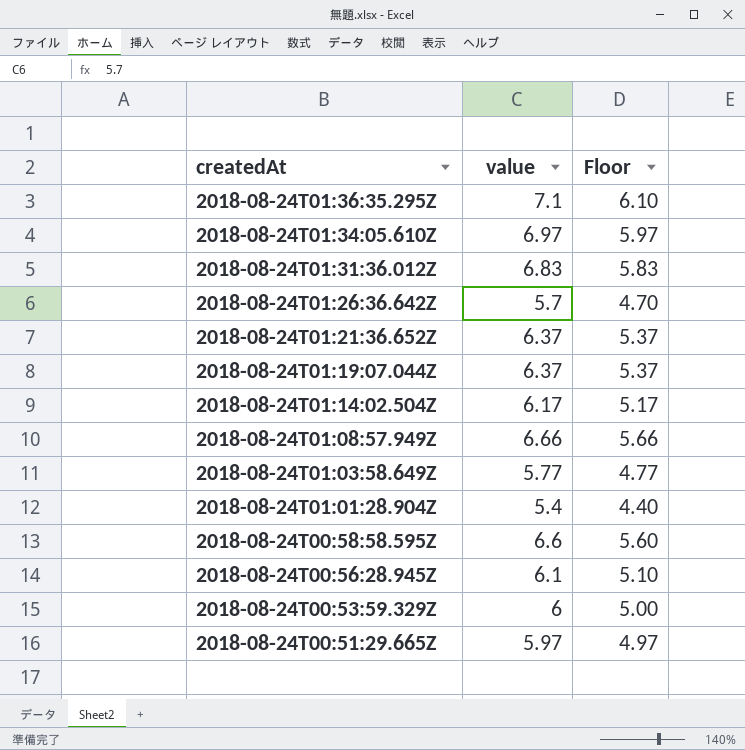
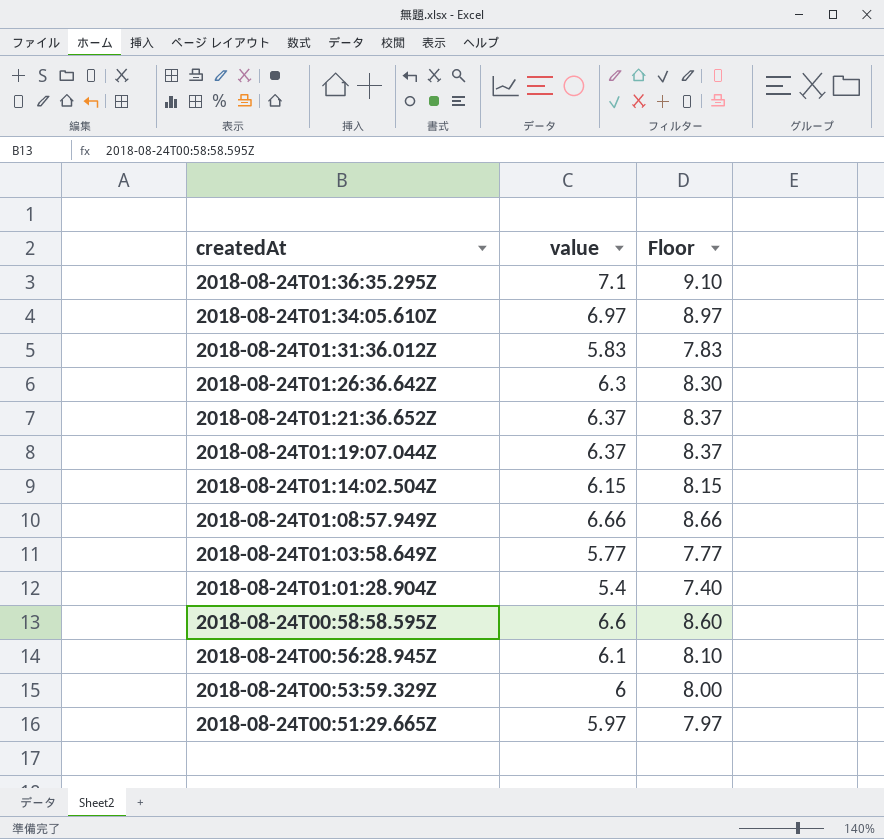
column Floor | formula: [value] - 1 -> [value] + 2
2018-08-24T01:31:36.012Z | value: 6.83 -> 5.83
2018-08-24T01:26:36.642Z | value: 5.7 -> 6.3
2018-08-24T01:14:02.504Z | value: 6.17 -> 6.15

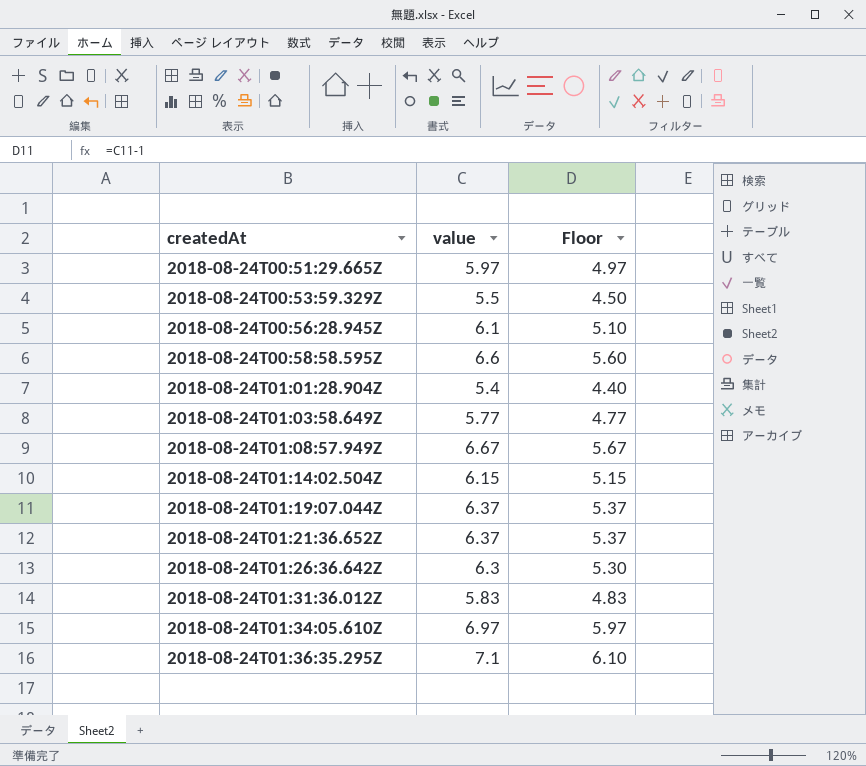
row order: createdAt descending -> createdAt ascending
column Floor | formula: [value] + 2 -> [value] - 1
2018-08-24T00:53:59.329Z | value: 6 -> 5.5
2018-08-24T01:08:57.949Z | value: 6.66 -> 6.67

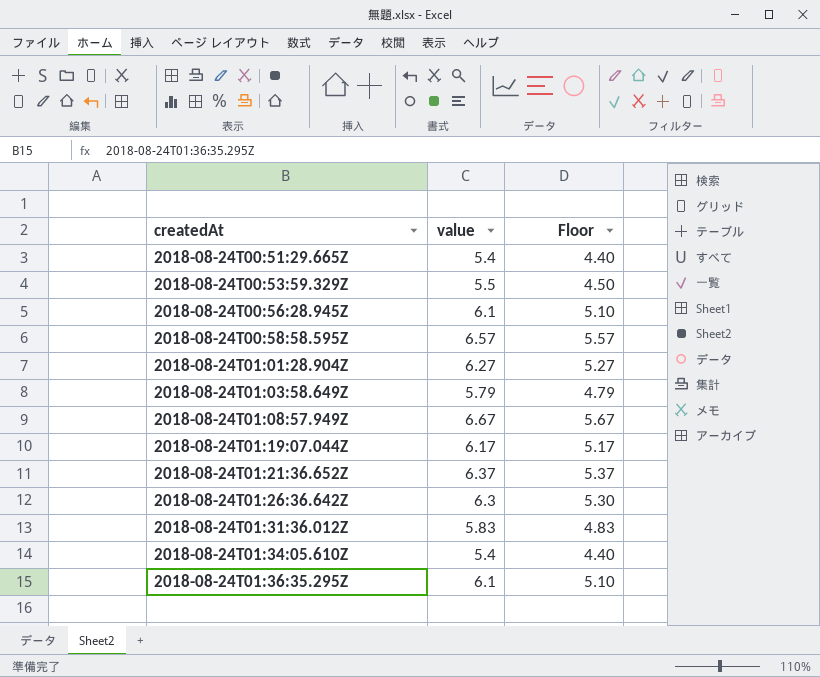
row 2018-08-24T01:14:02.504Z: 6.15 | 5.15 -> none
2018-08-24T00:51:29.665Z | value: 5.97 -> 5.4
2018-08-24T00:51:29.665Z | Floor: 4.97 -> 4.40
2018-08-24T00:58:58.595Z | value: 6.6 -> 6.57
2018-08-24T00:58:58.595Z | Floor: 5.60 -> 5.57
2018-08-24T01:01:28.904Z | value: 5.4 -> 6.27
2018-08-24T01:01:28.904Z | Floor: 4.40 -> 5.27
2018-08-24T01:03:58.649Z | value: 5.77 -> 5.79
2018-08-24T01:03:58.649Z | Floor: 4.77 -> 4.79
2018-08-24T01:19:07.044Z | value: 6.37 -> 6.17
2018-08-24T01:19:07.044Z | Floor: 5.37 -> 5.17
2018-08-24T01:34:05.610Z | value: 6.97 -> 5.4
2018-08-24T01:34:05.610Z | Floor: 5.97 -> 4.40
2018-08-24T01:36:35.295Z | value: 7.1 -> 6.1
2018-08-24T01:36:35.295Z | Floor: 6.10 -> 5.10

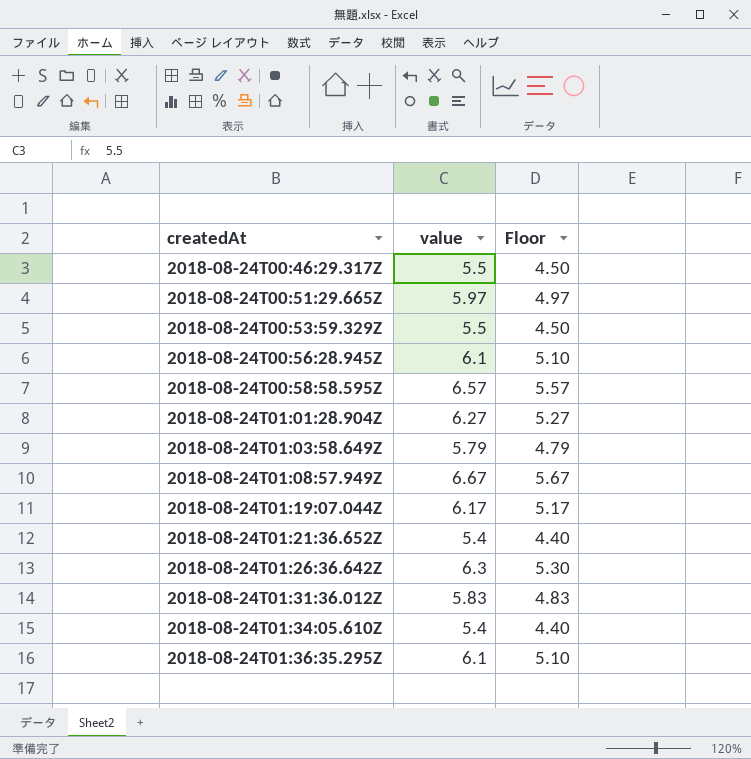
row 2018-08-24T00:46:29.317Z: none -> 5.5 | 4.50
2018-08-24T00:51:29.665Z | value: 5.4 -> 5.97
2018-08-24T00:51:29.665Z | Floor: 4.40 -> 4.97
2018-08-24T01:21:36.652Z | value: 6.37 -> 5.4
2018-08-24T01:21:36.652Z | Floor: 5.37 -> 4.40

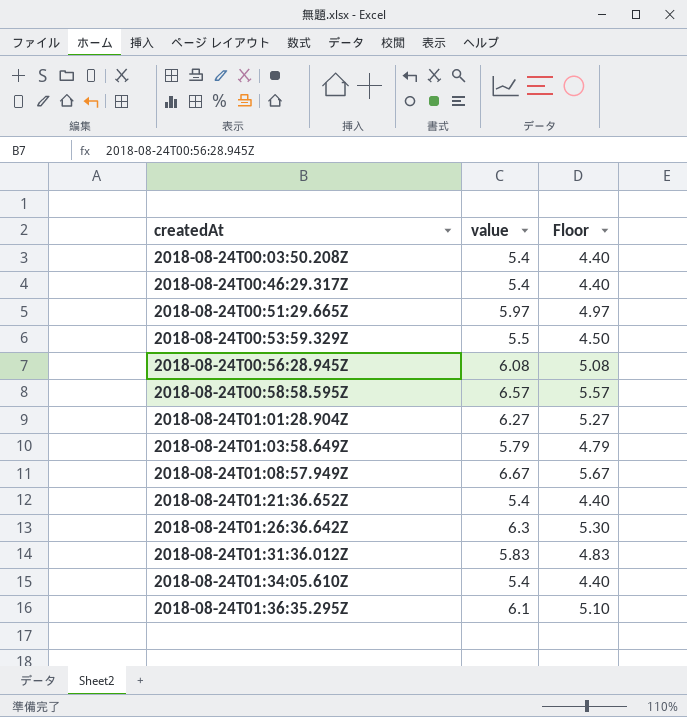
row 2018-08-24T01:19:07.044Z: 6.17 | 5.17 -> none
row 2018-08-24T00:03:50.208Z: none -> 5.4 | 4.40
2018-08-24T00:46:29.317Z | value: 5.5 -> 5.4
2018-08-24T00:46:29.317Z | Floor: 4.50 -> 4.40
2018-08-24T00:56:28.945Z | value: 6.1 -> 6.08
2018-08-24T00:56:28.945Z | Floor: 5.10 -> 5.08

